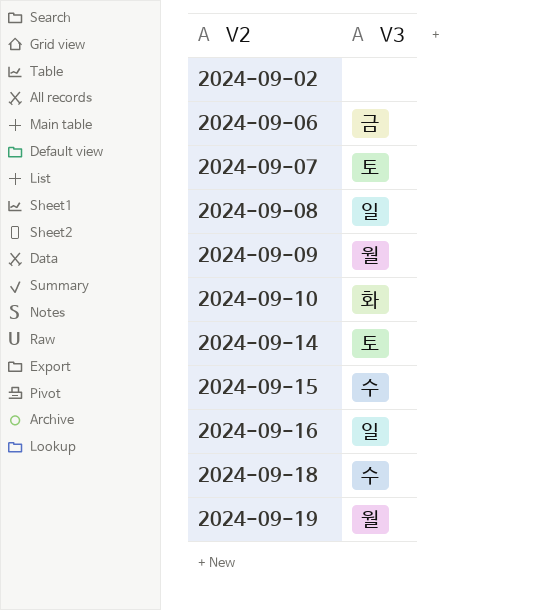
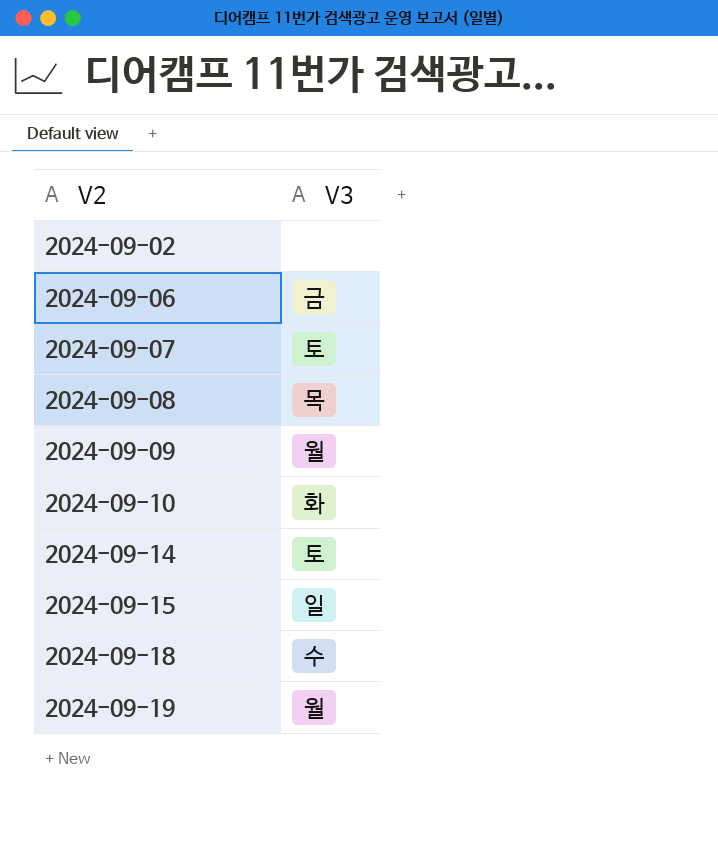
row 2024-09-16: 일 -> none
2024-09-08 | V3: 일 -> 목
2024-09-15 | V3: 수 -> 일

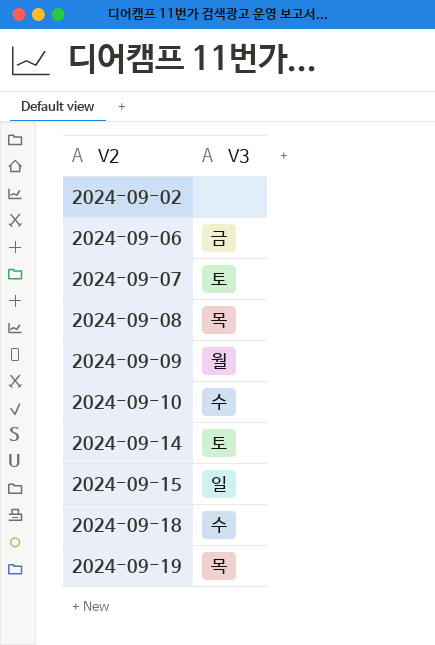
2024-09-10 | V3: 화 -> 수
2024-09-19 | V3: 월 -> 목

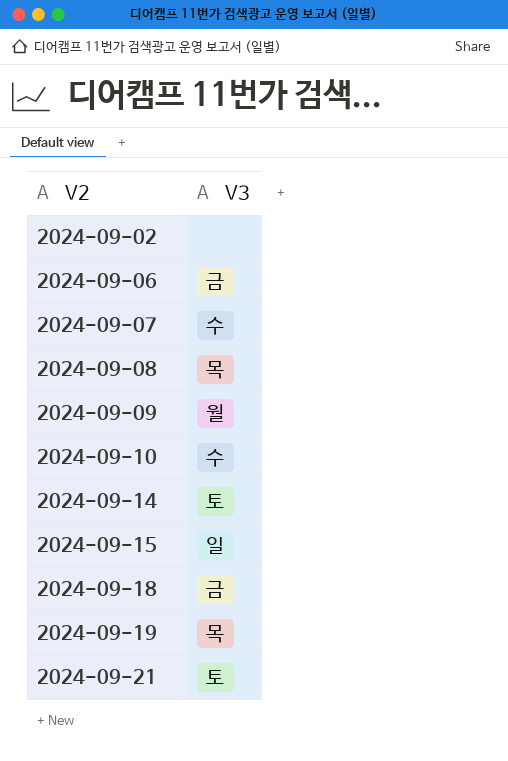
2024-09-07 | V3: 토 -> 수
2024-09-18 | V3: 수 -> 금
row 2024-09-21: none -> 토

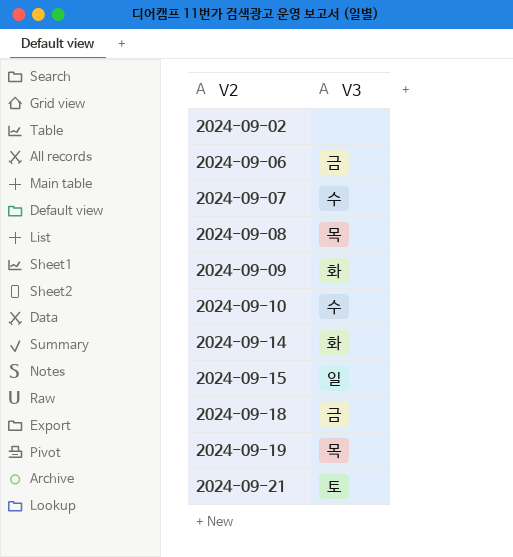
2024-09-09 | V3: 월 -> 화
2024-09-14 | V3: 토 -> 화

